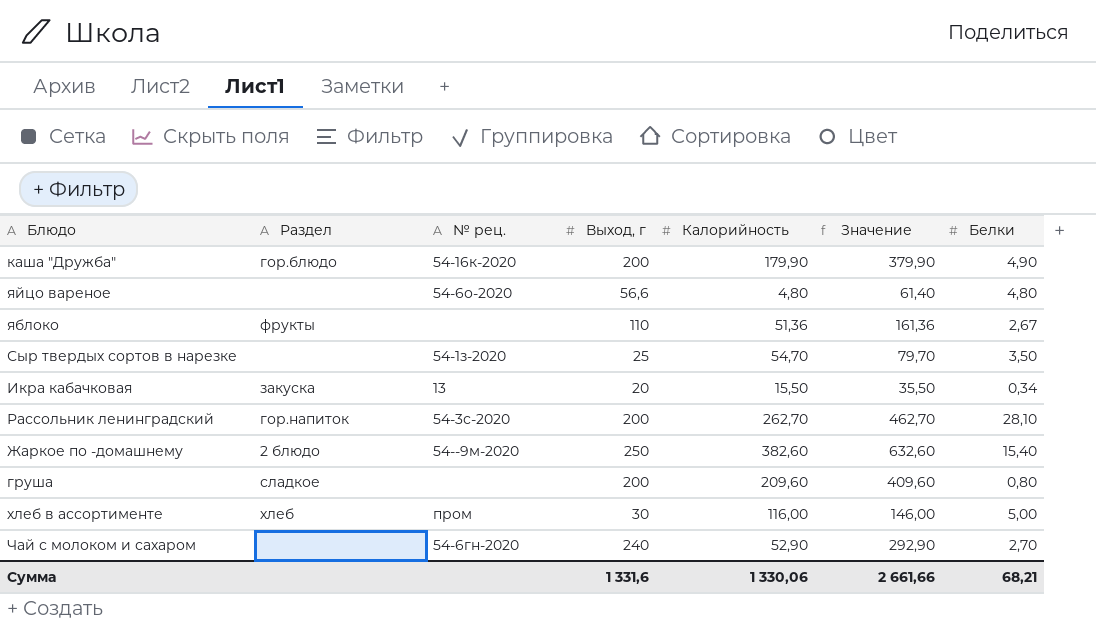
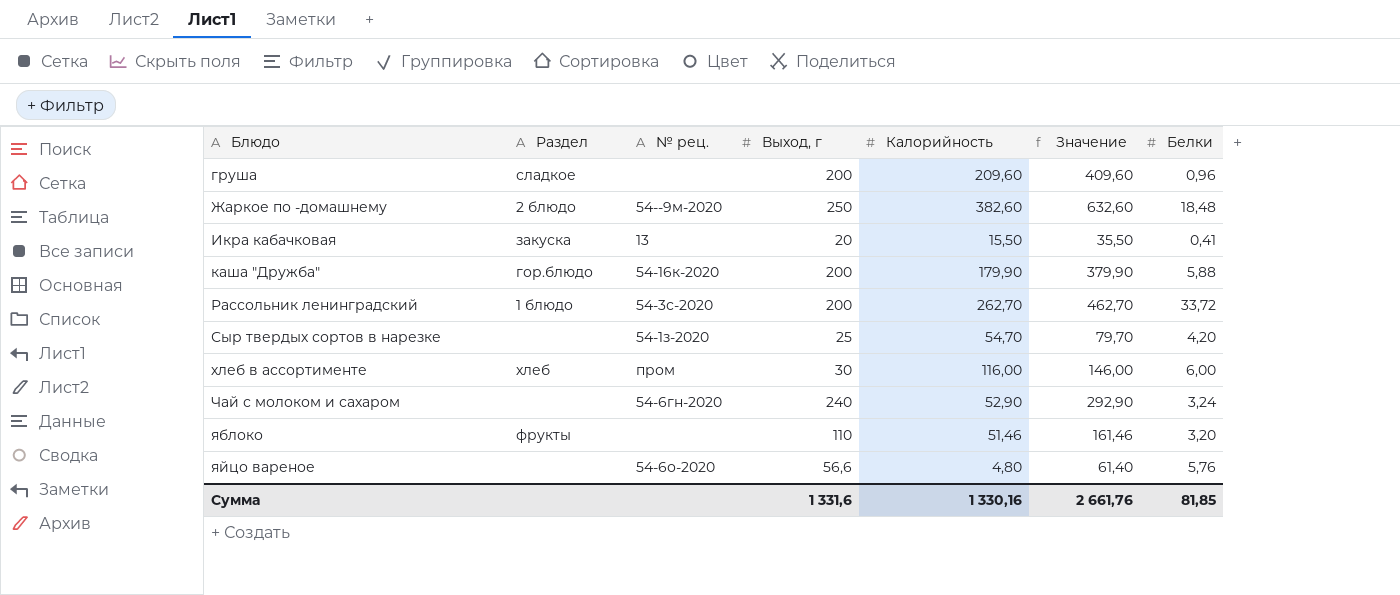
row order: none -> Блюдо ascending
груша | Белки: 0,80 -> 0,96
Жаркое по -домашнему | Белки: 15,40 -> 18,48
Икра кабачковая | Белки: 0,34 -> 0,41
каша "Дружба" | Белки: 4,90 -> 5,88
Рассольник ленинградский | Раздел: гор.напиток -> 1 блюдо
Рассольник ленинградский | Белки: 28,10 -> 33,72
Сыр твердых сортов в нарезке | Белки: 3,50 -> 4,20
хлеб в ассортименте | Белки: 5,00 -> 6,00
Чай с молоком и сахаром | Белки: 2,70 -> 3,24
яблоко | Калорийность: 51,36 -> 51,46
яблоко | Значение: 161,36 -> 161,46
яблоко | Белки: 2,67 -> 3,20
яйцо вареное | Белки: 4,80 -> 5,76
Сумма | Калорийность: 1 330,06 -> 1 330,16
Сумма | Значение: 2 661,66 -> 2 661,76
Сумма | Белки: 68,21 -> 81,85

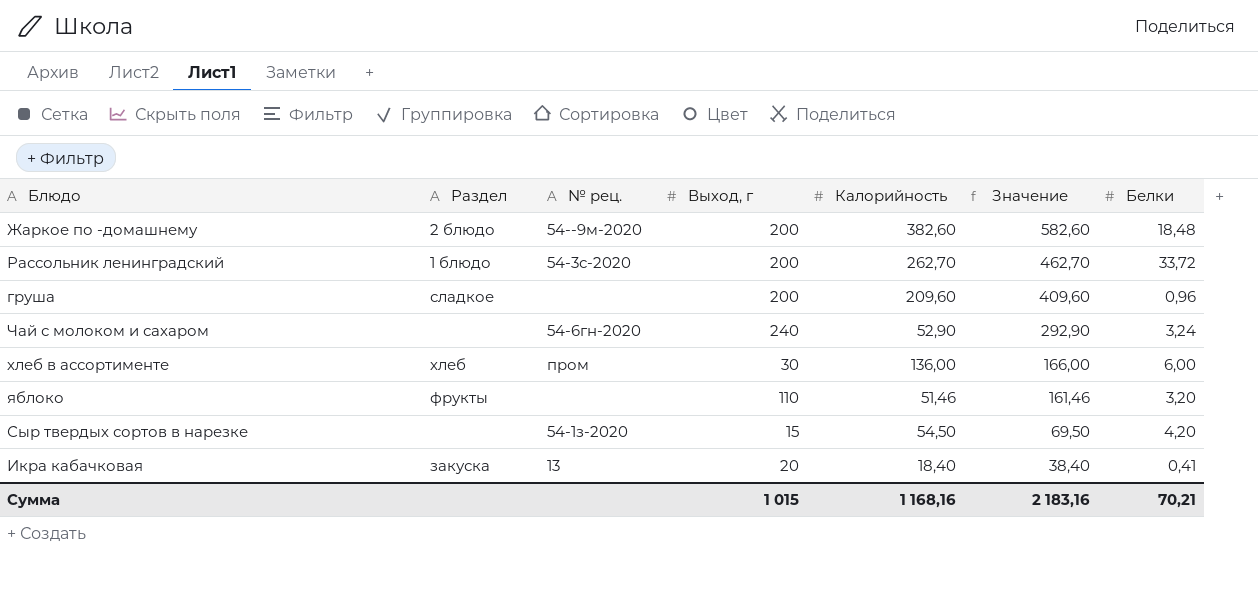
row order: Блюдо ascending -> Значение descending
row каша "Дружба": гор.блюдо | 54-16к-2020 | 200 | 179,90 | 379,90 | 5,88 -> none
row яйцо вареное: none | 54-6о-2020 | 56,6 | 4,80 | 61,40 | 5,76 -> none
Жаркое по -домашнему | Выход, г: 250 -> 200
Жаркое по -домашнему | Значение: 632,60 -> 582,60
хлеб в ассортименте | Калорийность: 116,00 -> 136,00
хлеб в ассортименте | Значение: 146,00 -> 166,00
Сыр твердых сортов в нарезке | Выход, г: 25 -> 15
Сыр твердых сортов в нарезке | Калорийность: 54,70 -> 54,50
Сыр твердых сортов в нарезке | Значение: 79,70 -> 69,50
Икра кабачковая | Калорийность: 15,50 -> 18,40
Икра кабачковая | Значение: 35,50 -> 38,40
Сумма | Выход, г: 1 331,6 -> 1 015
Сумма | Калорийность: 1 330,16 -> 1 168,16
Сумма | Значение: 2 661,76 -> 2 183,16
Сумма | Белки: 81,85 -> 70,21

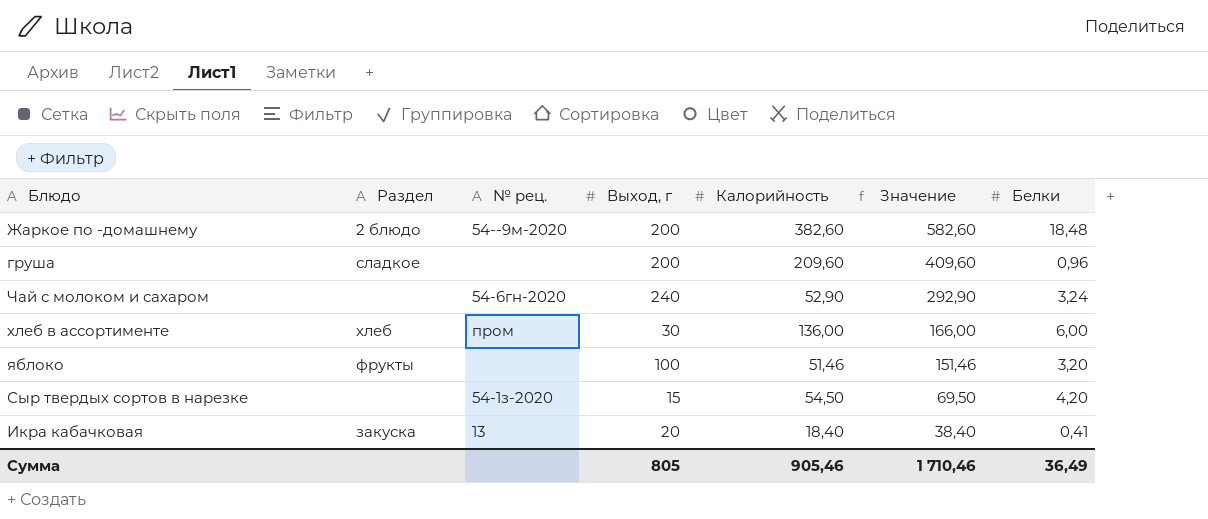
row Рассольник ленинградский: 1 блюдо | 54-3с-2020 | 200 | 262,70 | 462,70 | 33,72 -> none
яблоко | Выход, г: 110 -> 100
яблоко | Значение: 161,46 -> 151,46
Сумма | Выход, г: 1 015 -> 805
Сумма | Калорийность: 1 168,16 -> 905,46
Сумма | Значение: 2 183,16 -> 1 710,46
Сумма | Белки: 70,21 -> 36,49

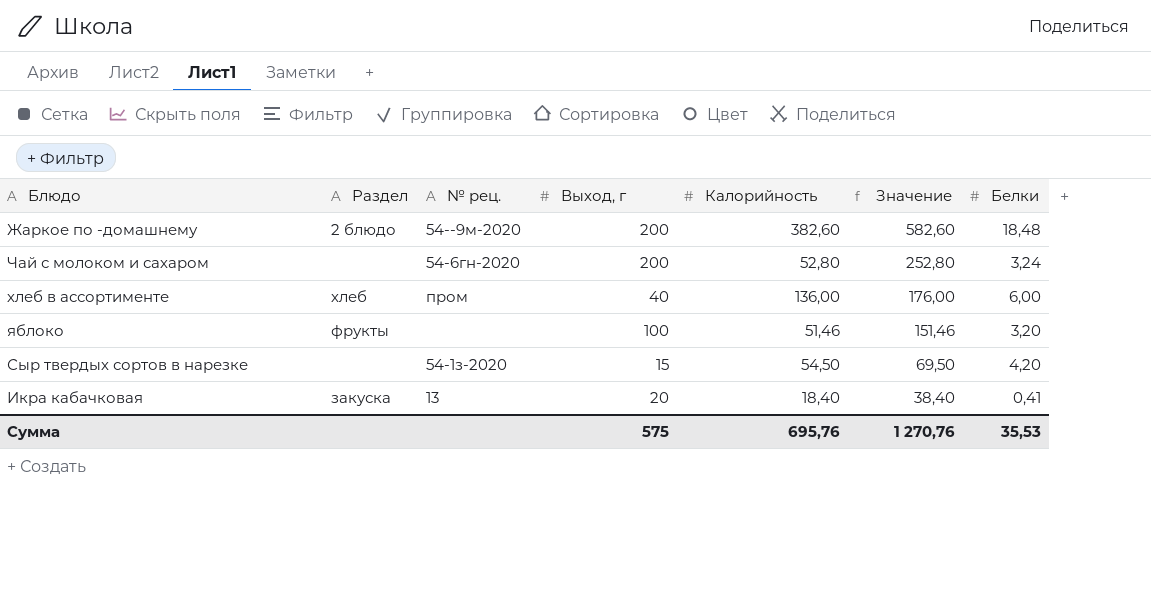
row груша: сладкое | none | 200 | 209,60 | 409,60 | 0,96 -> none
Чай с молоком и сахаром | Выход, г: 240 -> 200
Чай с молоком и сахаром | Калорийность: 52,90 -> 52,80
Чай с молоком и сахаром | Значение: 292,90 -> 252,80
хлеб в ассортименте | Выход, г: 30 -> 40
хлеб в ассортименте | Значение: 166,00 -> 176,00
Сумма | Выход, г: 805 -> 575
Сумма | Калорийность: 905,46 -> 695,76
Сумма | Значение: 1 710,46 -> 1 270,76
Сумма | Белки: 36,49 -> 35,53

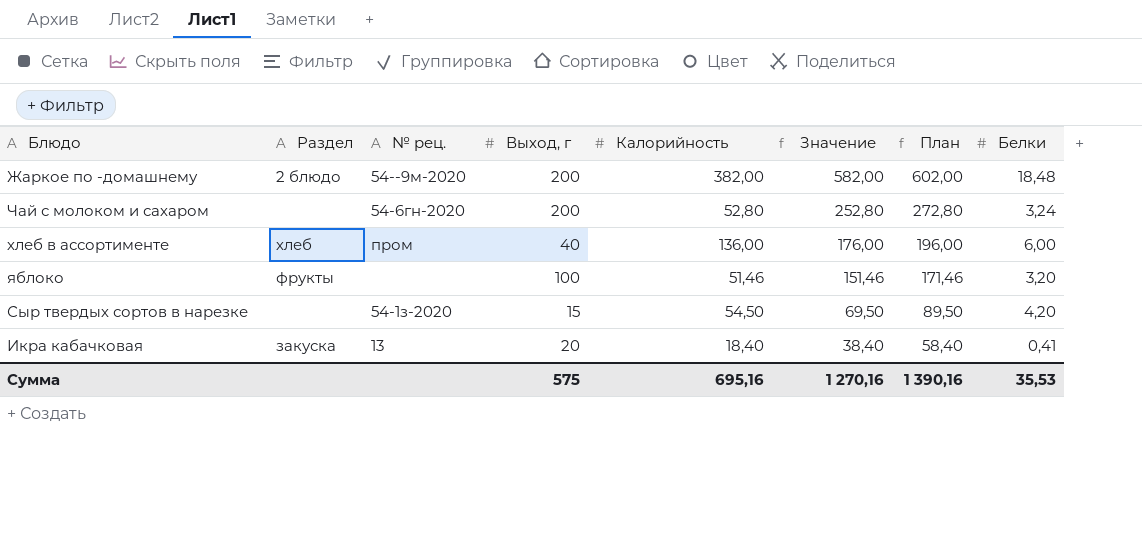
column План | formula: none -> [Значение] + 20
Жаркое по -домашнему | Калорийность: 382,60 -> 382,00
Жаркое по -домашнему | Значение: 582,60 -> 582,00
Сумма | Калорийность: 695,76 -> 695,16
Сумма | Значение: 1 270,76 -> 1 270,16

